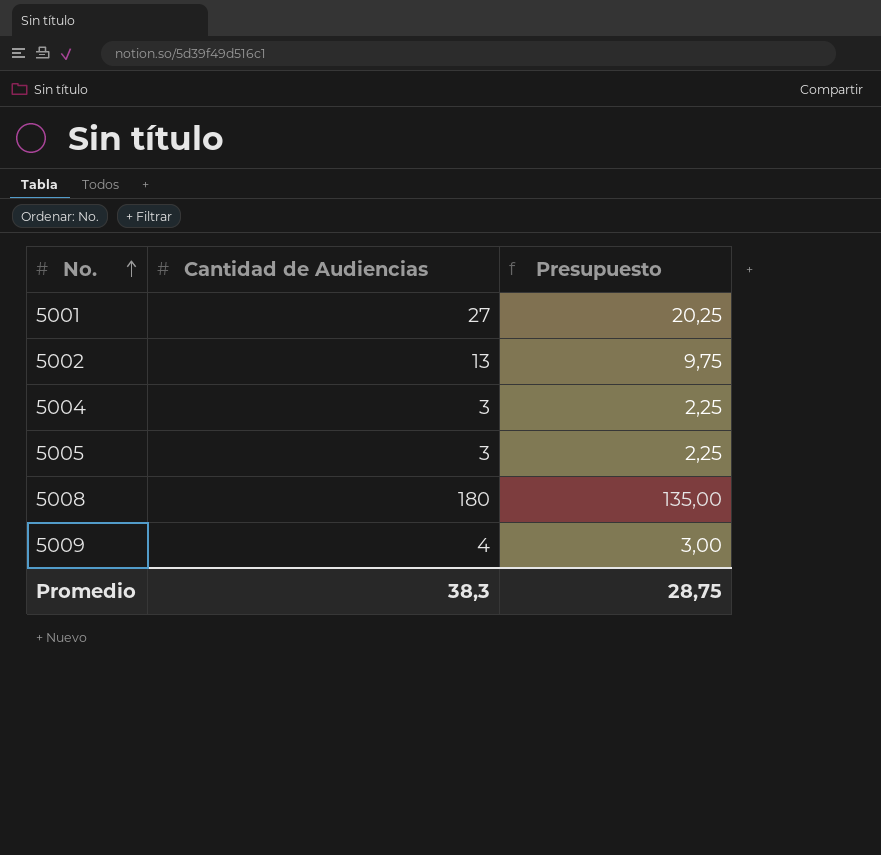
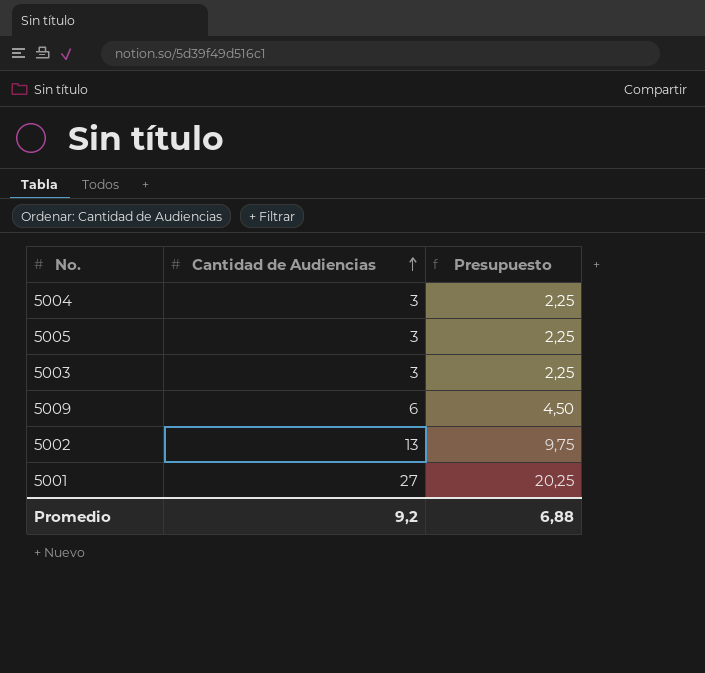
row order: No. ascending -> Cantidad de Audiencias ascending
row 5008: 180 | 135,00 -> none
row 5003: none -> 3 | 2,25
5009 | Cantidad de Audiencias: 4 -> 6
5009 | Presupuesto: 3,00 -> 4,50
Promedio | Cantidad de Audiencias: 38,3 -> 9,2
Promedio | Presupuesto: 28,75 -> 6,88

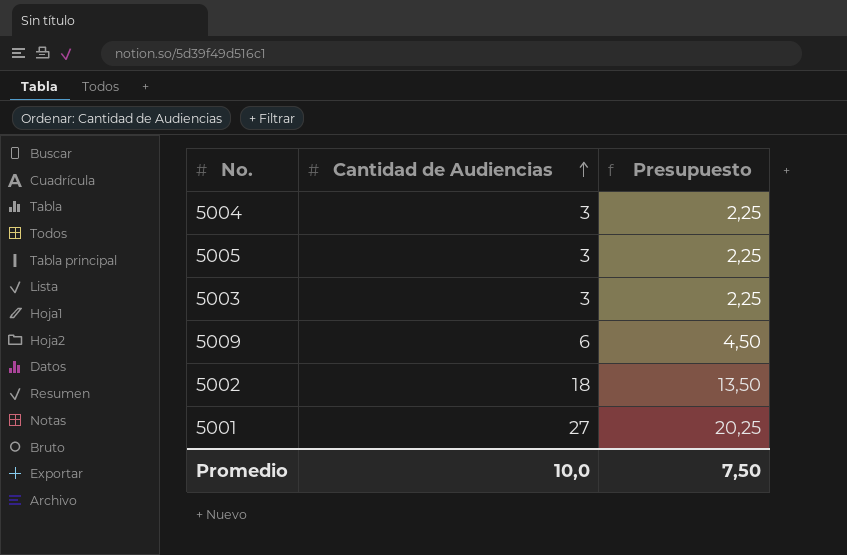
5002 | Cantidad de Audiencias: 13 -> 18
5002 | Presupuesto: 9,75 -> 13,50
Promedio | Cantidad de Audiencias: 9,2 -> 10,0
Promedio | Presupuesto: 6,88 -> 7,50

